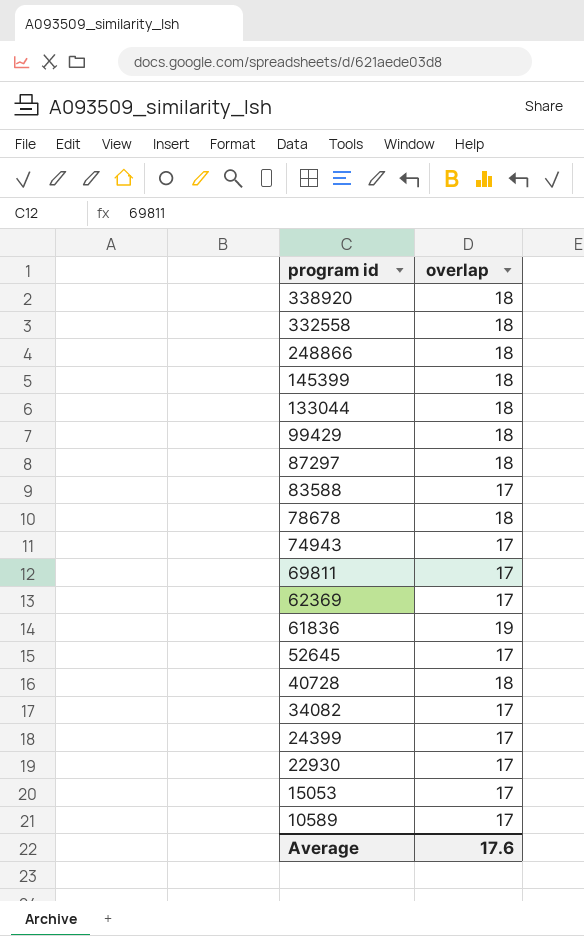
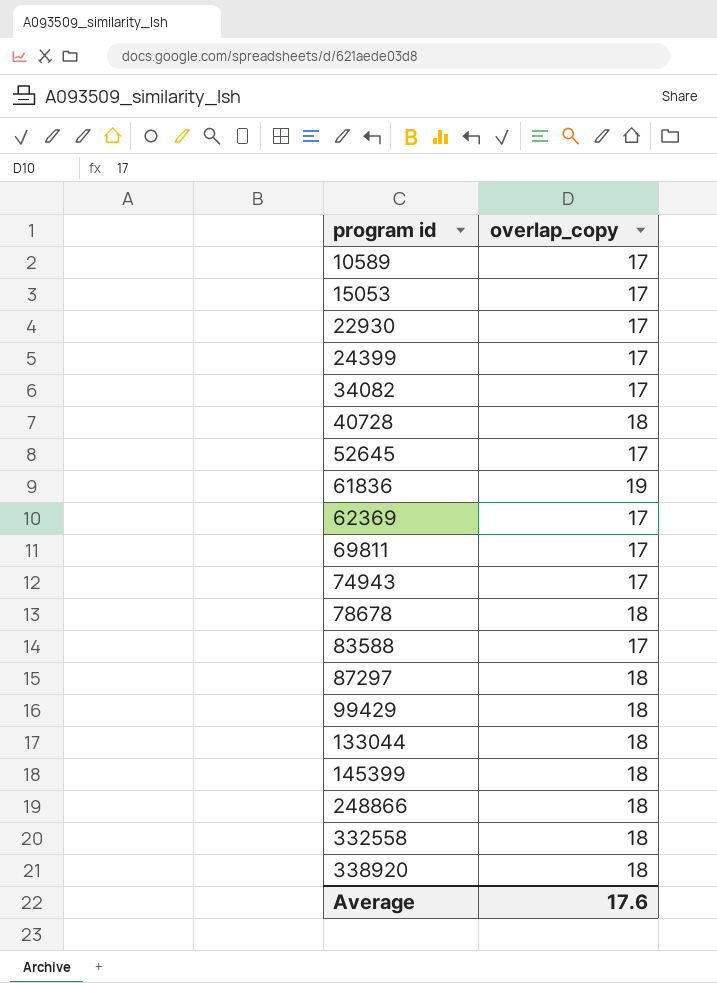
row order: program id descending -> program id ascending
column name: overlap -> overlap_copy

